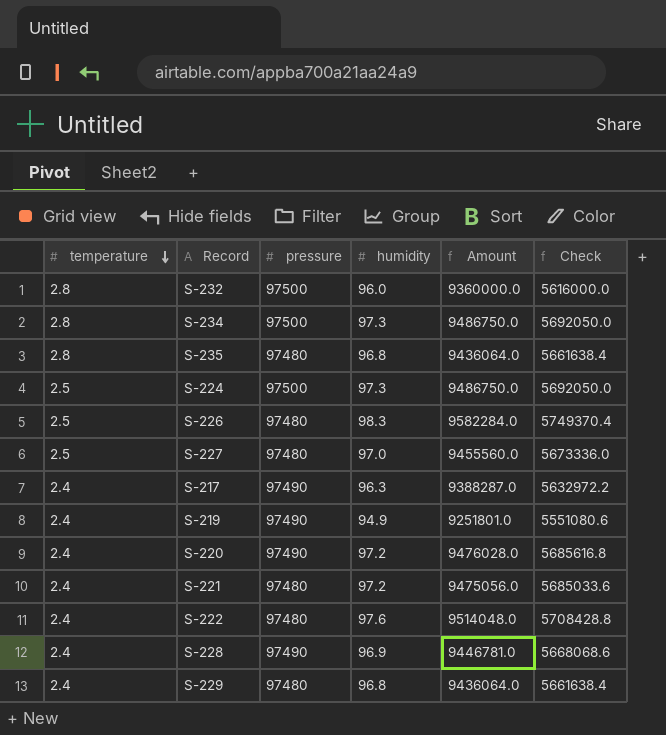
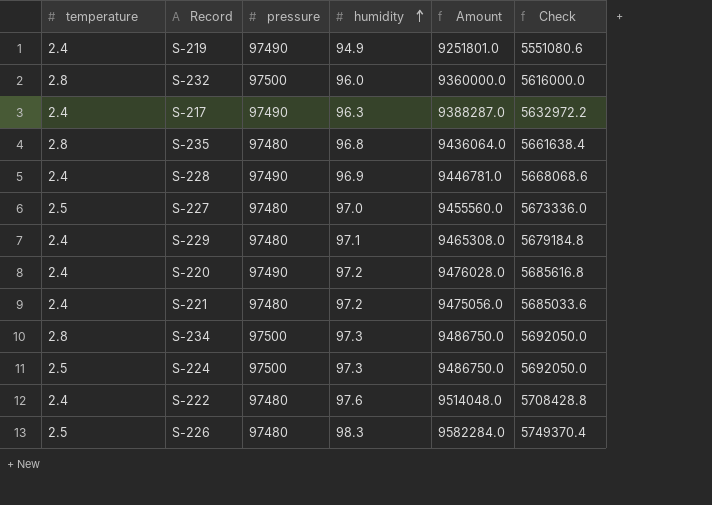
row order: temperature descending -> humidity ascending
S-229 | humidity: 96.8 -> 97.1
S-229 | Amount: 9436064.0 -> 9465308.0
S-229 | Check: 5661638.4 -> 5679184.8

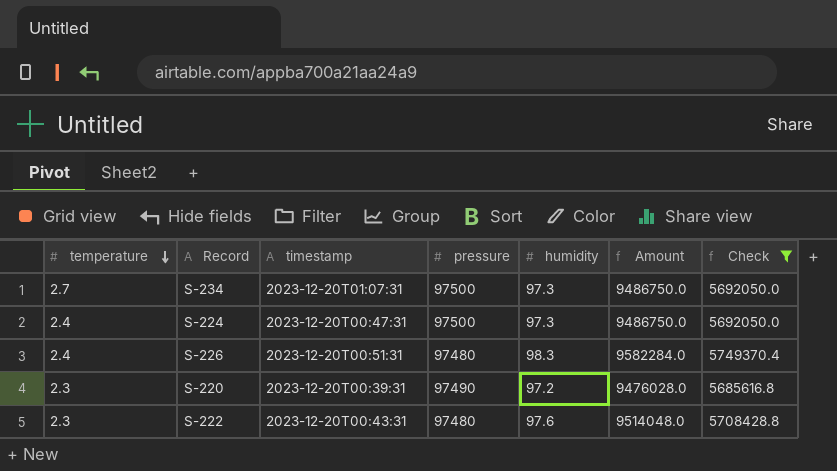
filter: none -> Check >= 5685616.8
row order: humidity ascending -> temperature descending
column timestamp | position: none -> 3
S-234 | temperature: 2.8 -> 2.7
S-224 | temperature: 2.5 -> 2.4
S-226 | temperature: 2.5 -> 2.4
S-220 | temperature: 2.4 -> 2.3
S-222 | temperature: 2.4 -> 2.3

